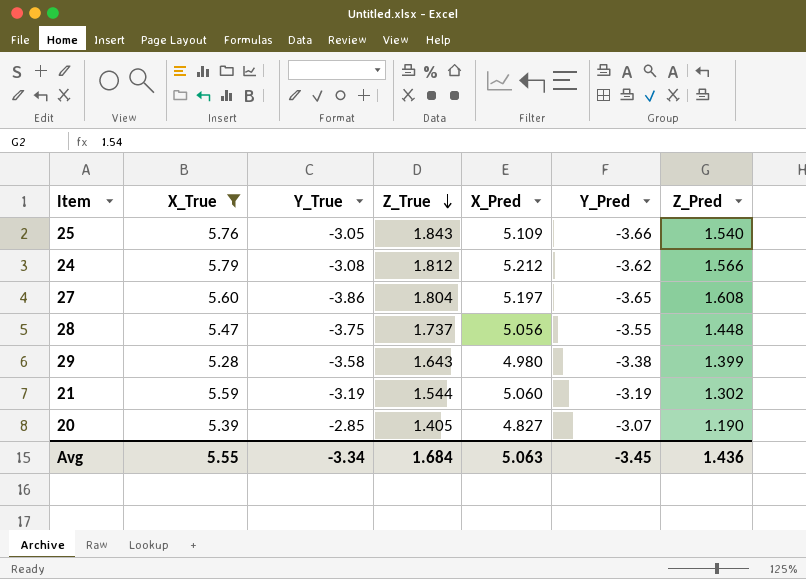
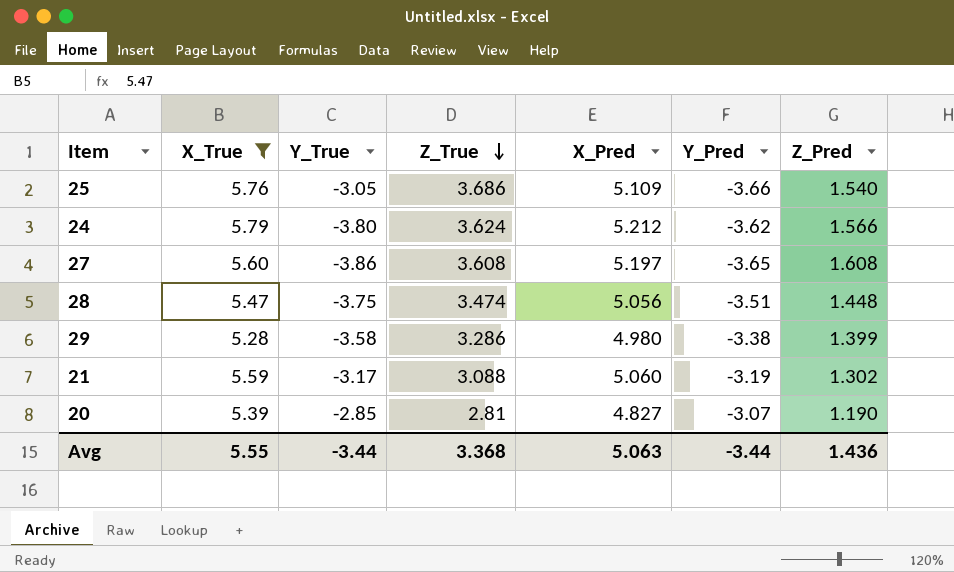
25 | Z_True: 1.843 -> 3.686
24 | Y_True: -3.08 -> -3.80
24 | Z_True: 1.812 -> 3.624
27 | Z_True: 1.804 -> 3.608
28 | Z_True: 1.737 -> 3.474
28 | Y_Pred: -3.55 -> -3.51
29 | Z_True: 1.643 -> 3.286
21 | Y_True: -3.19 -> -3.17
21 | Z_True: 1.544 -> 3.088
20 | Z_True: 1.405 -> 2.81
Avg | Y_True: -3.34 -> -3.44
Avg | Z_True: 1.684 -> 3.368
Avg | Y_Pred: -3.45 -> -3.44

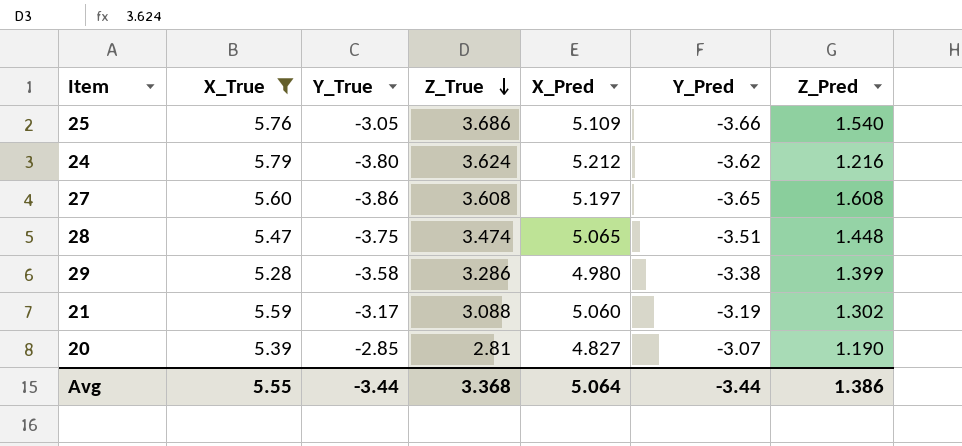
24 | Z_Pred: 1.566 -> 1.216
28 | X_Pred: 5.056 -> 5.065
Avg | X_Pred: 5.063 -> 5.064
Avg | Z_Pred: 1.436 -> 1.386

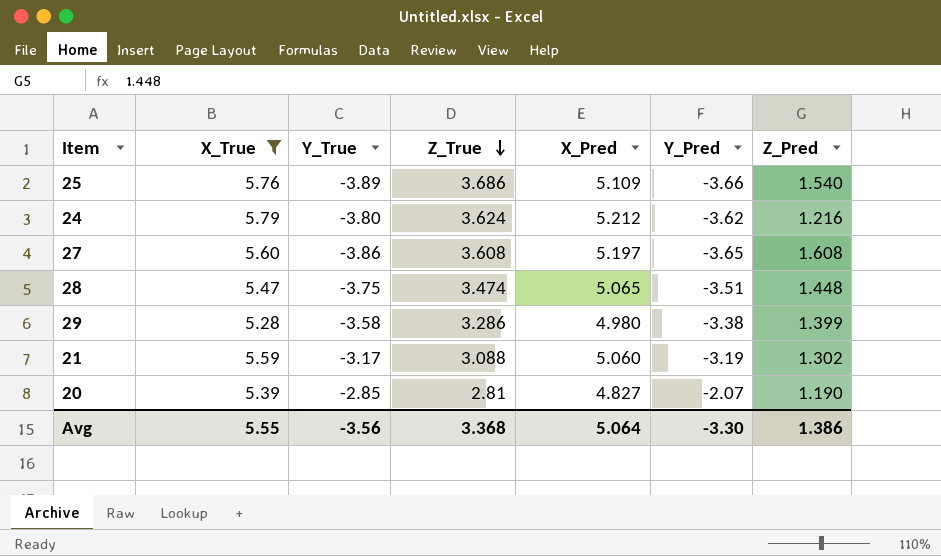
25 | Y_True: -3.05 -> -3.89
20 | Y_Pred: -3.07 -> -2.07
Avg | Y_True: -3.44 -> -3.56
Avg | Y_Pred: -3.44 -> -3.30

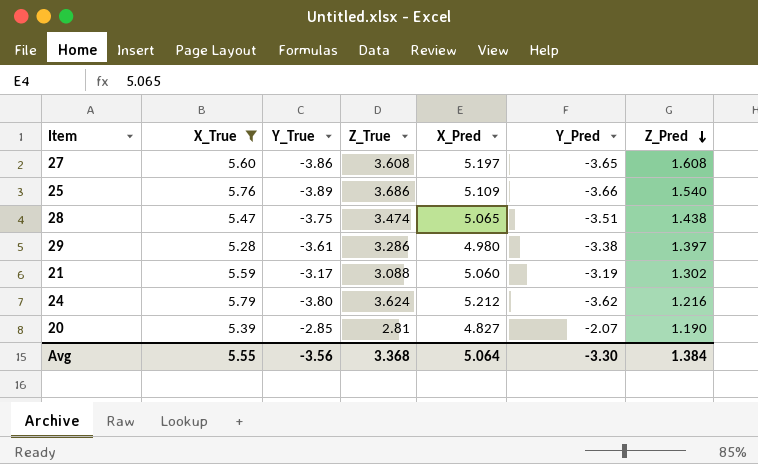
row order: Z_True descending -> Z_Pred descending
28 | Z_Pred: 1.448 -> 1.438
29 | Y_True: -3.58 -> -3.61
29 | Z_Pred: 1.399 -> 1.397
Avg | Z_Pred: 1.386 -> 1.384

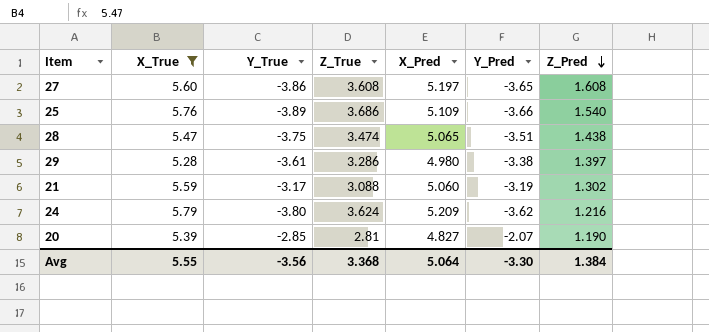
24 | X_Pred: 5.212 -> 5.209

